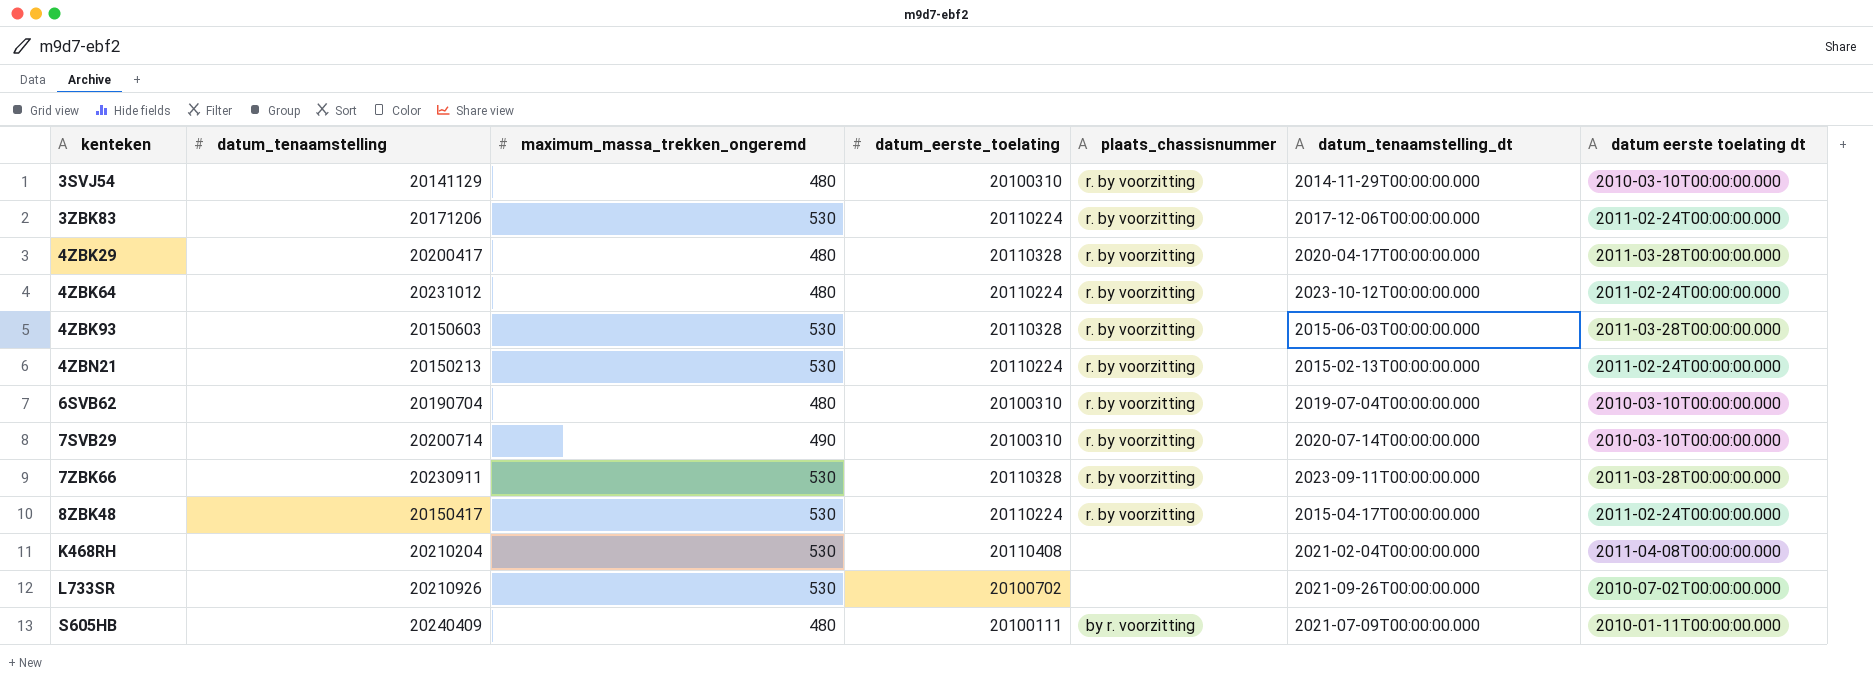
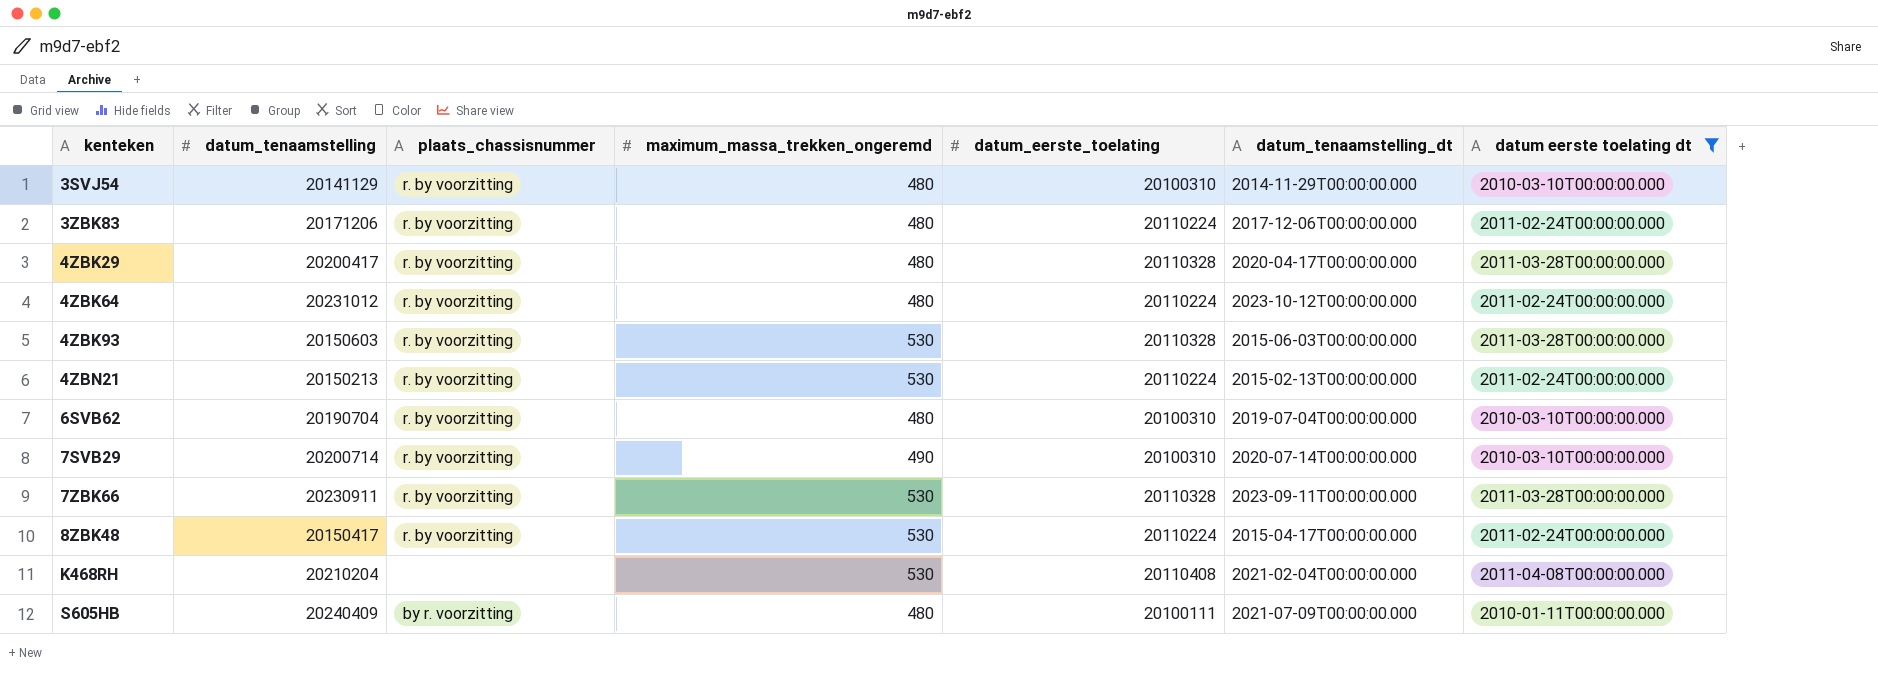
filter: none -> datum eerste toelating dt != 2010-07-02T00:00:00.000
column plaats_chassisnummer | position: 5 -> 3
3ZBK83 | maximum_massa_trekken_ongeremd: 530 -> 480

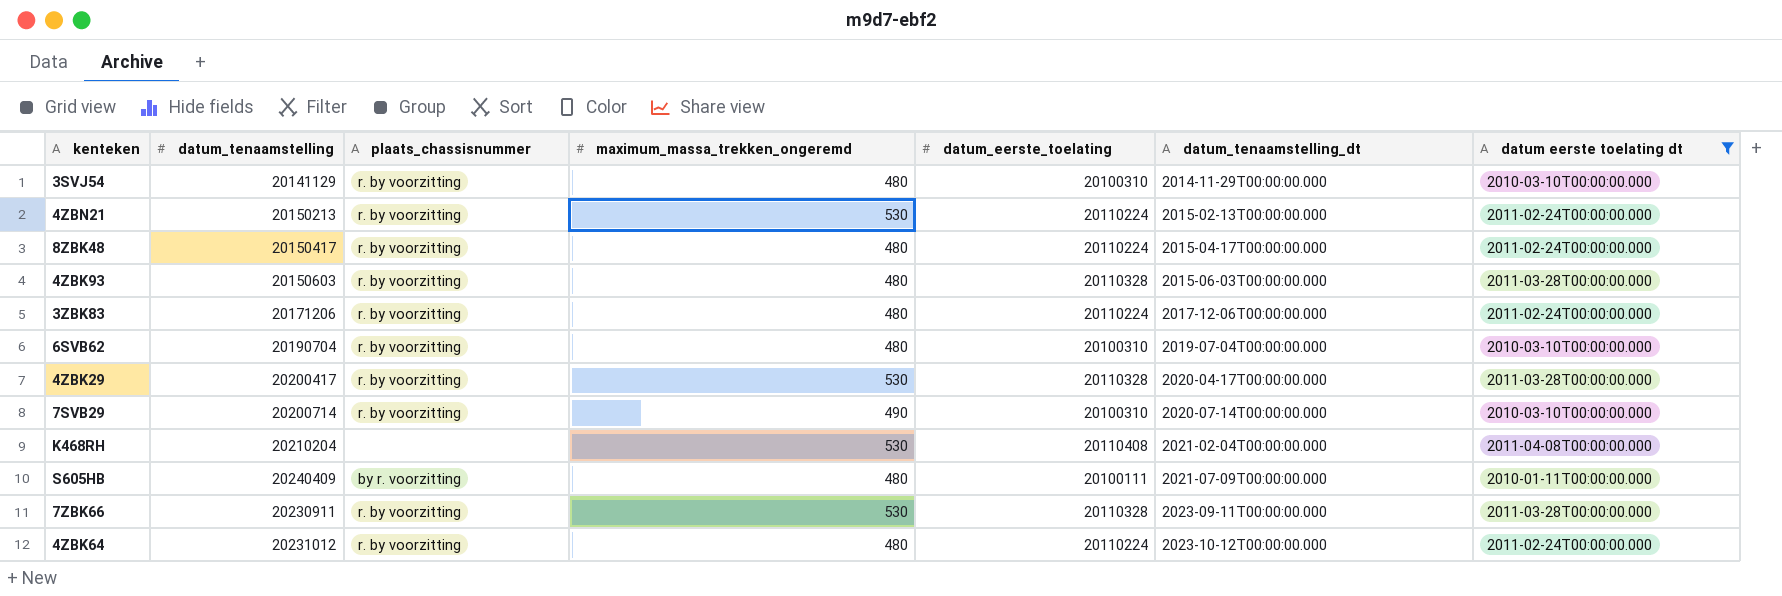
row order: kenteken ascending -> datum_tenaamstelling_dt ascending
8ZBK48 | maximum_massa_trekken_ongeremd: 530 -> 480
4ZBK93 | maximum_massa_trekken_ongeremd: 530 -> 480
4ZBK29 | maximum_massa_trekken_ongeremd: 480 -> 530

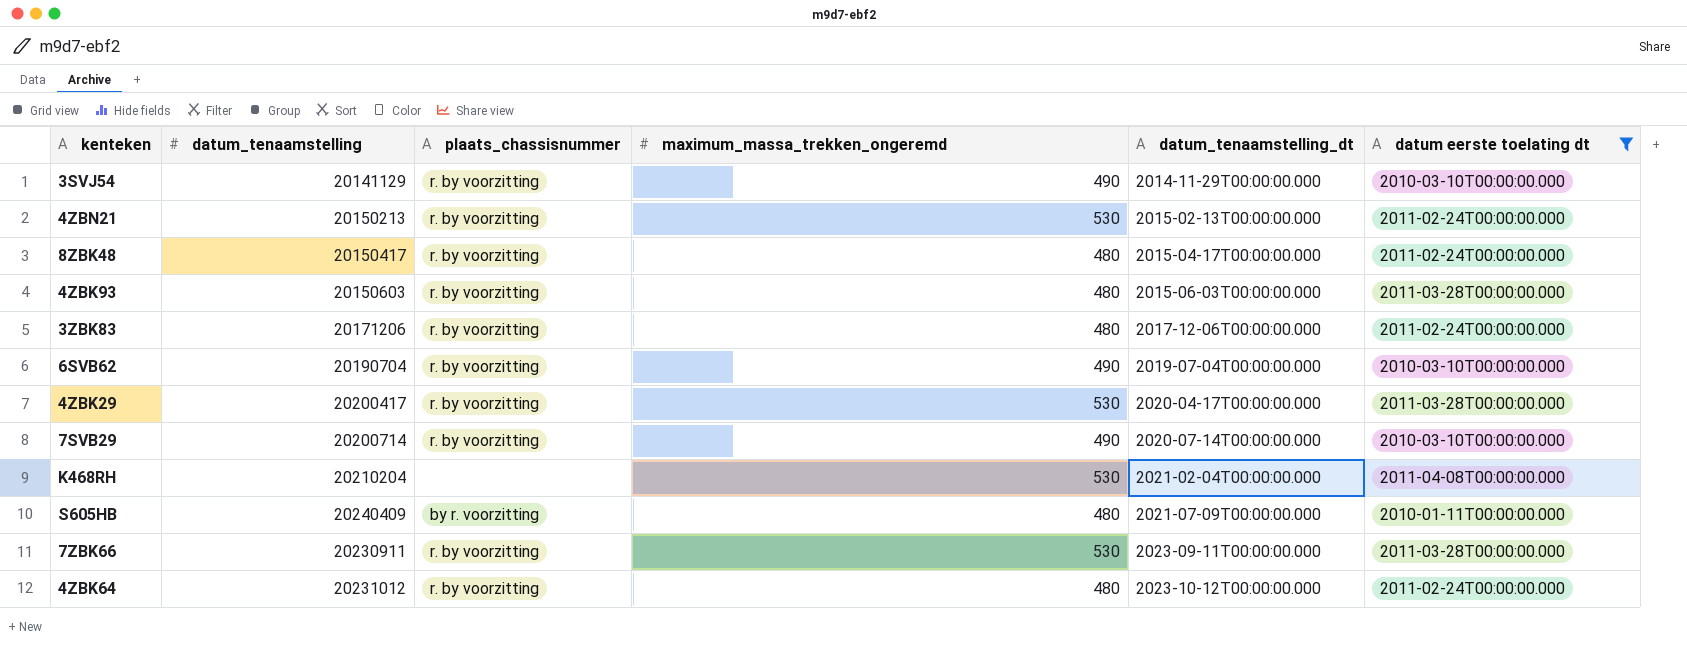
column datum_eerste_toelating | position: 5 -> none
3SVJ54 | maximum_massa_trekken_ongeremd: 480 -> 490
6SVB62 | maximum_massa_trekken_ongeremd: 480 -> 490

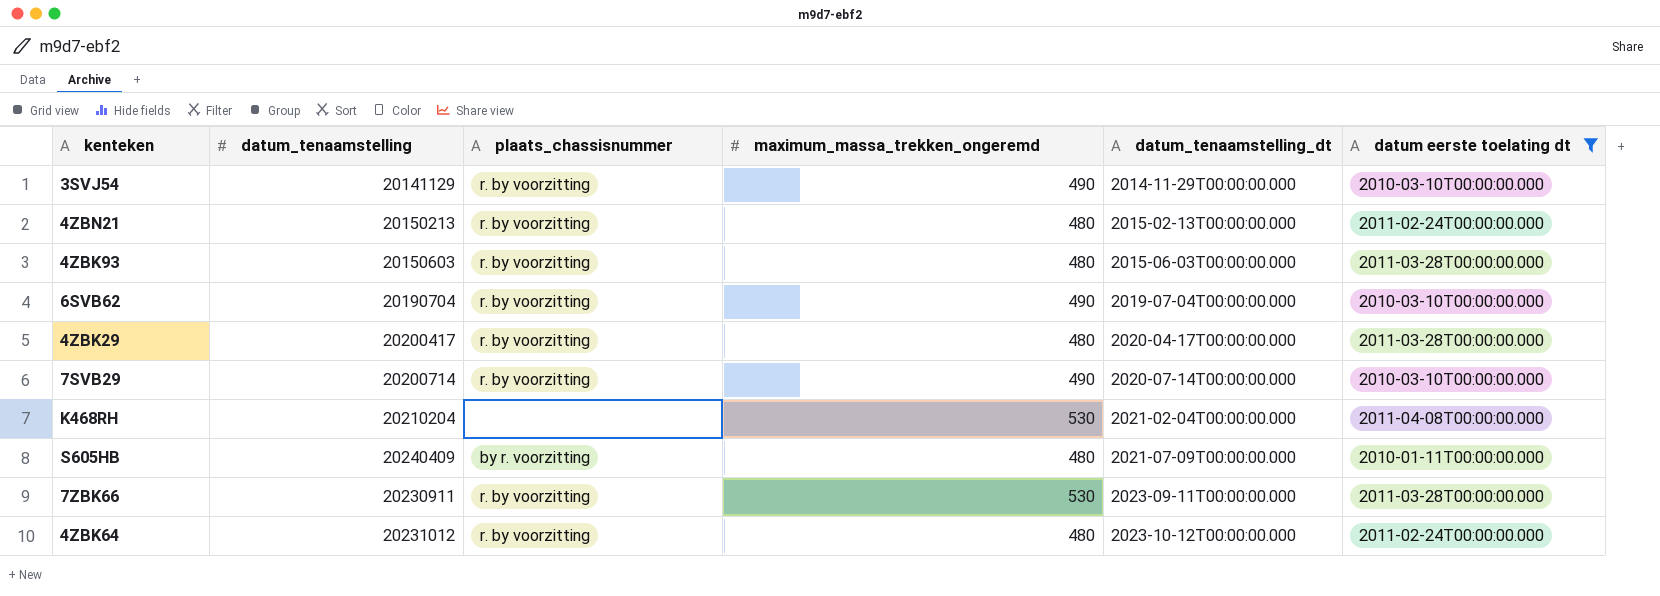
row 8ZBK48: 20150417 | r. by voorzitting | 480 | 2015-04-17T00:00:00.000 | 2011-02-24T00:00:00.000 -> none
row 3ZBK83: 20171206 | r. by voorzitting | 480 | 2017-12-06T00:00:00.000 | 2011-02-24T00:00:00.000 -> none
4ZBN21 | maximum_massa_trekken_ongeremd: 530 -> 480
4ZBK29 | maximum_massa_trekken_ongeremd: 530 -> 480

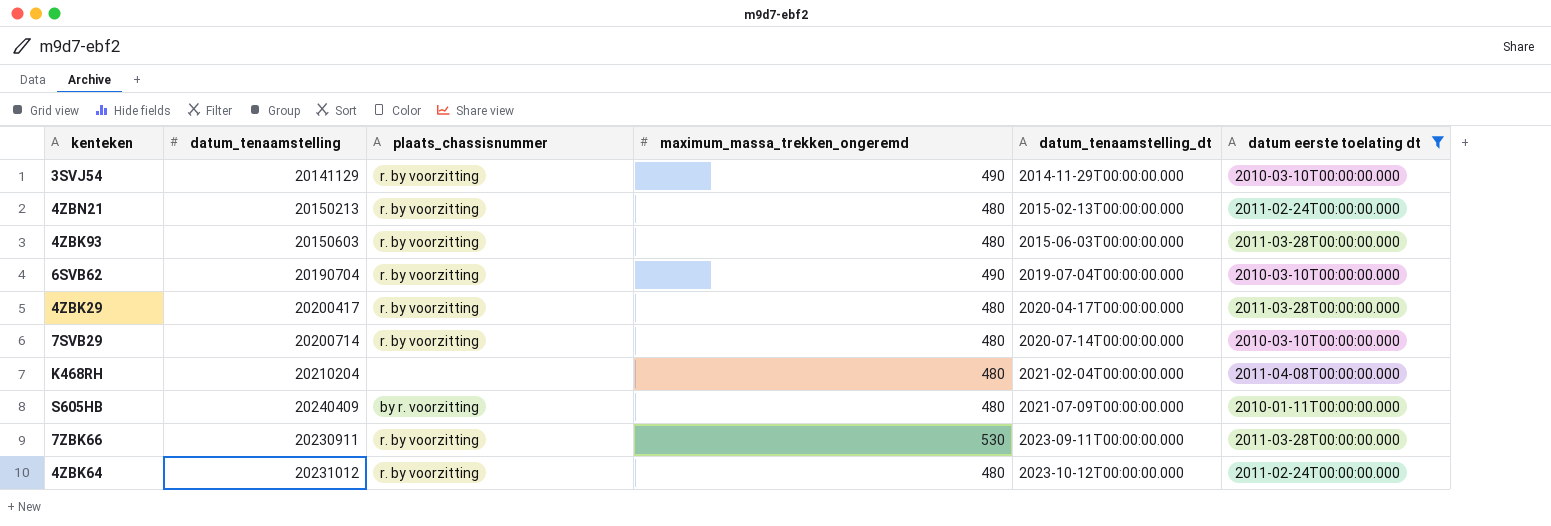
7SVB29 | maximum_massa_trekken_ongeremd: 490 -> 480
K468RH | maximum_massa_trekken_ongeremd: 530 -> 480

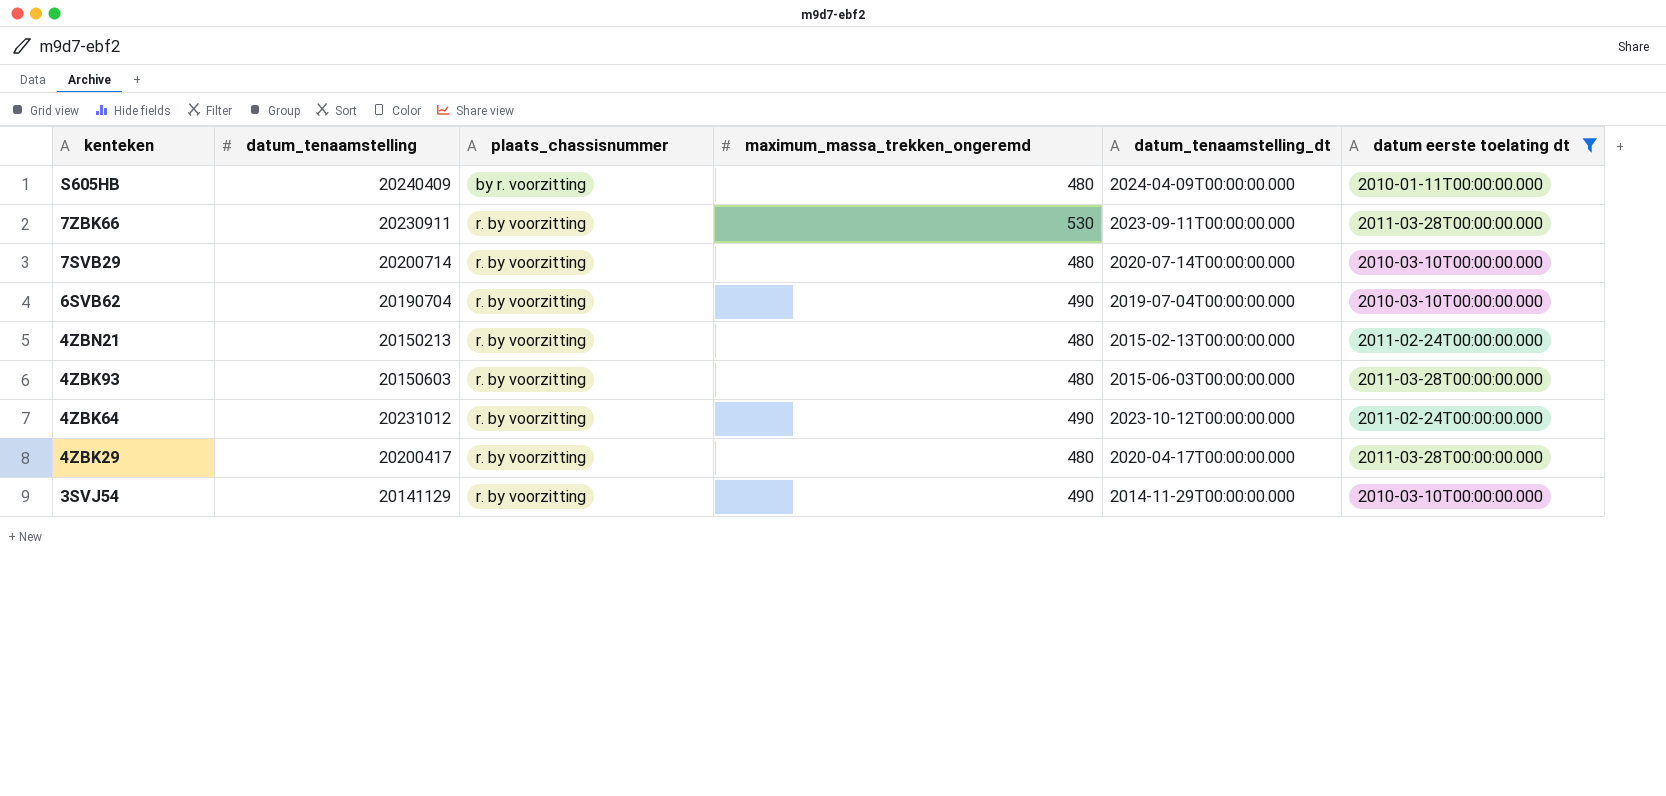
row order: datum_tenaamstelling_dt ascending -> kenteken descending
row K468RH: 20210204 | none | 480 | 2021-02-04T00:00:00.000 | 2011-04-08T00:00:00.000 -> none
S605HB | datum_tenaamstelling_dt: 2021-07-09T00:00:00.000 -> 2024-04-09T00:00:00.000
4ZBK64 | maximum_massa_trekken_ongeremd: 480 -> 490

